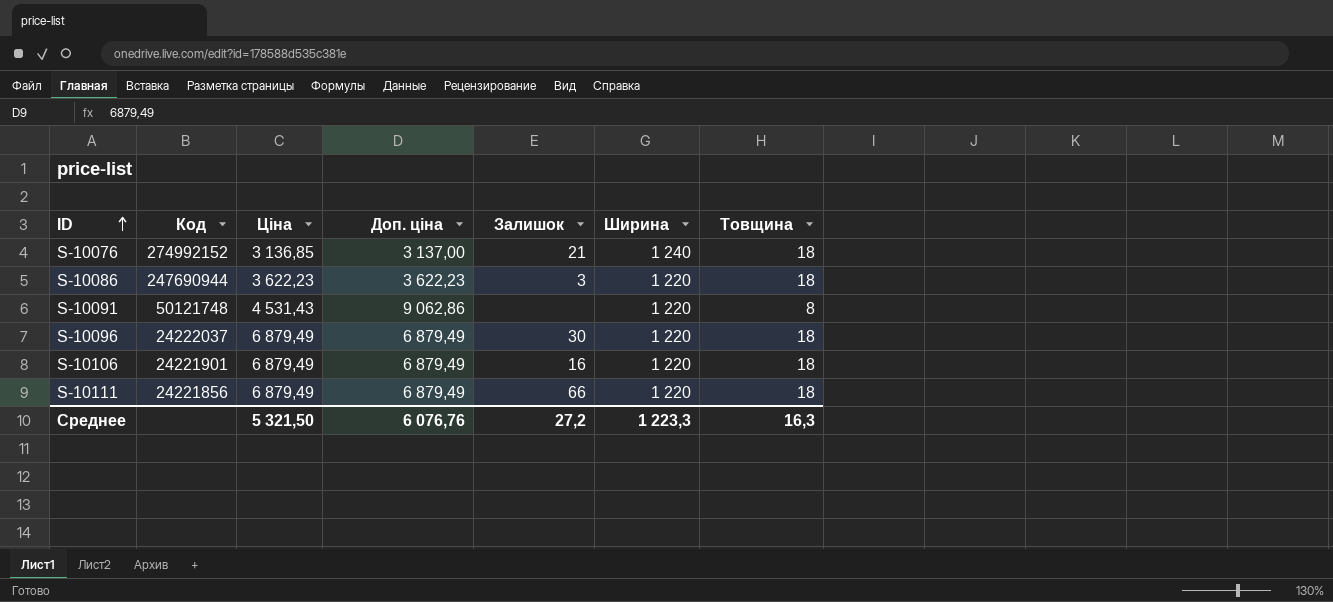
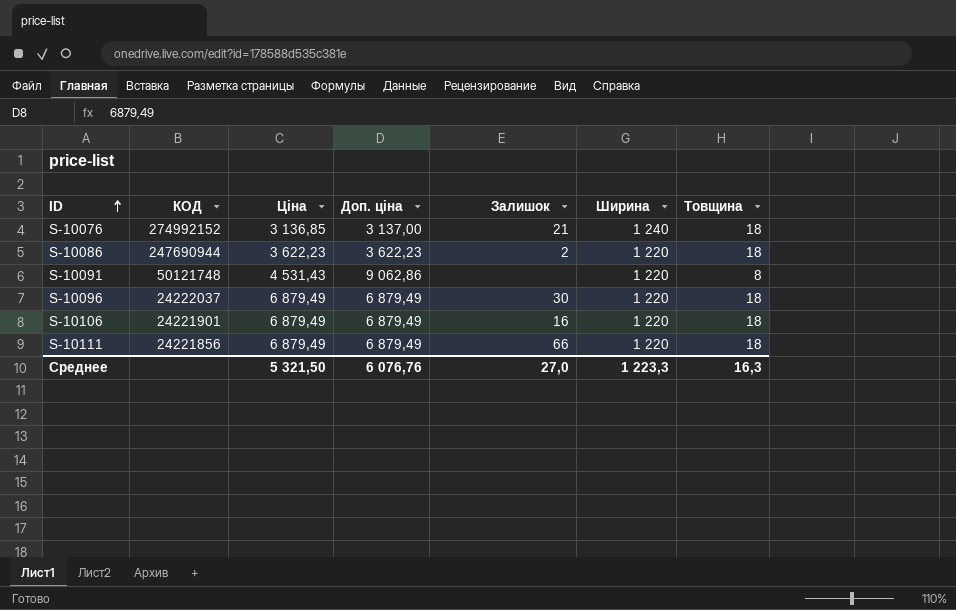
column name: Код -> КОД
S-10086 | Залишок: 3 -> 2
Среднее | Залишок: 27,2 -> 27,0

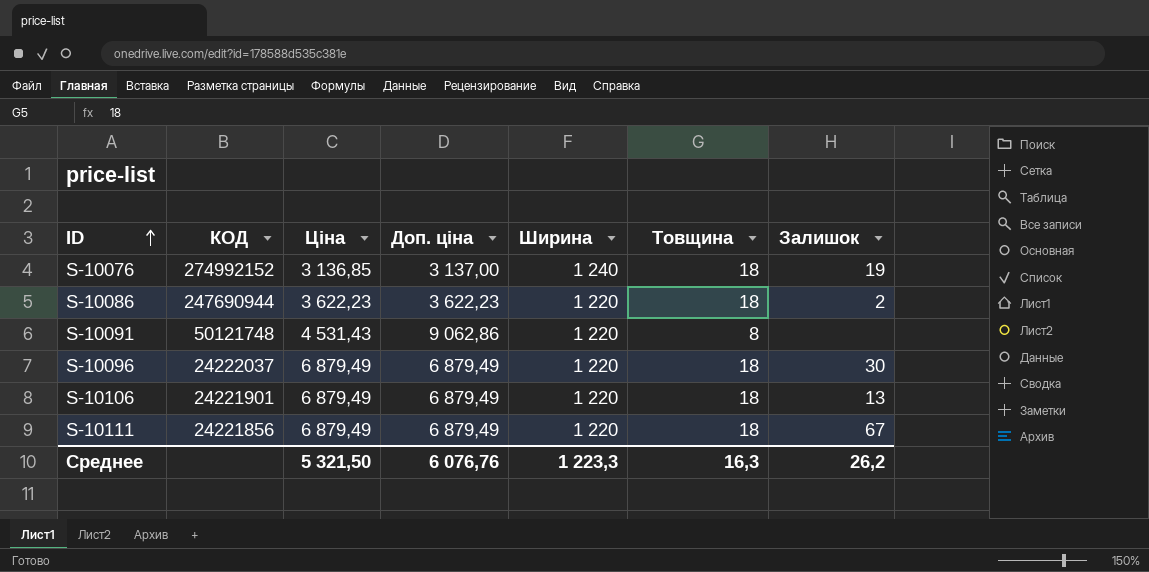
column Залишок | position: 5 -> 7
S-10076 | Залишок: 21 -> 19
S-10106 | Залишок: 16 -> 13
S-10111 | Залишок: 66 -> 67
Среднее | Залишок: 27,0 -> 26,2

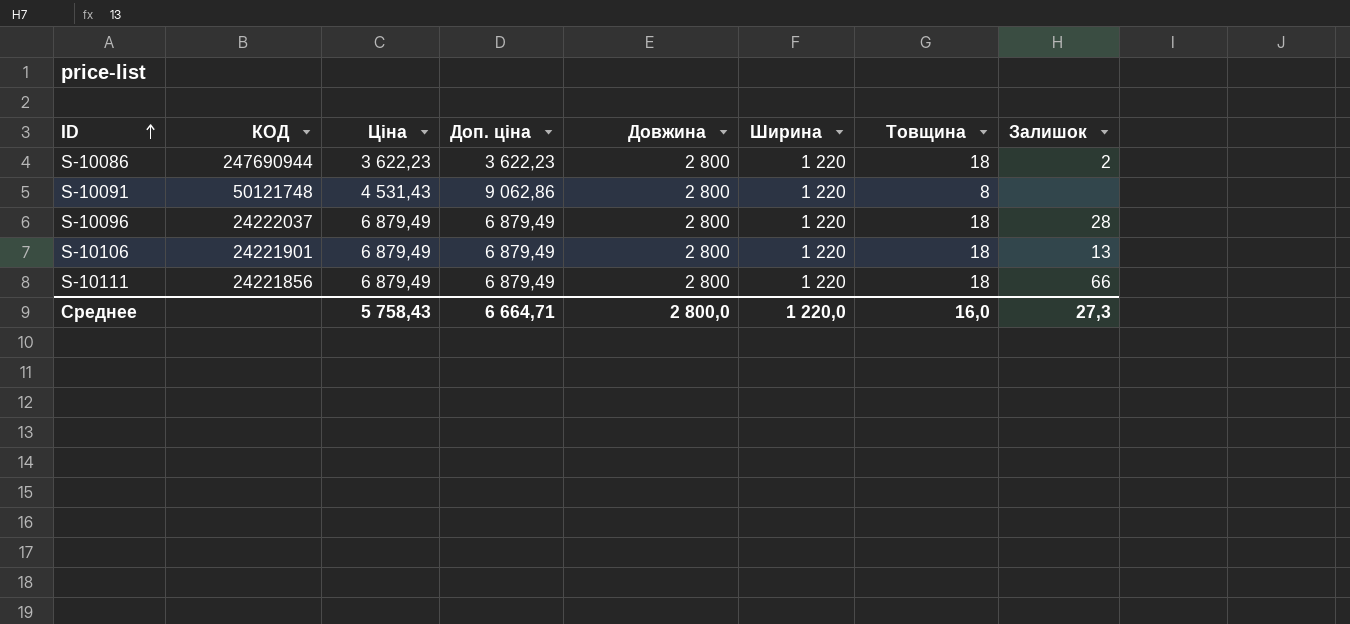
column Довжина | position: none -> 5
row S-10076: 274992152 | 3 136,85 | 3 137,00 | 1 240 | 18 | 19 -> none
S-10096 | Залишок: 30 -> 28
S-10111 | Залишок: 67 -> 66
Среднее | Ціна: 5 321,50 -> 5 758,43
Среднее | Доп. ціна: 6 076,76 -> 6 664,71
Среднее | Ширина: 1 223,3 -> 1 220,0
Среднее | Товщина: 16,3 -> 16,0
Среднее | Залишок: 26,2 -> 27,3

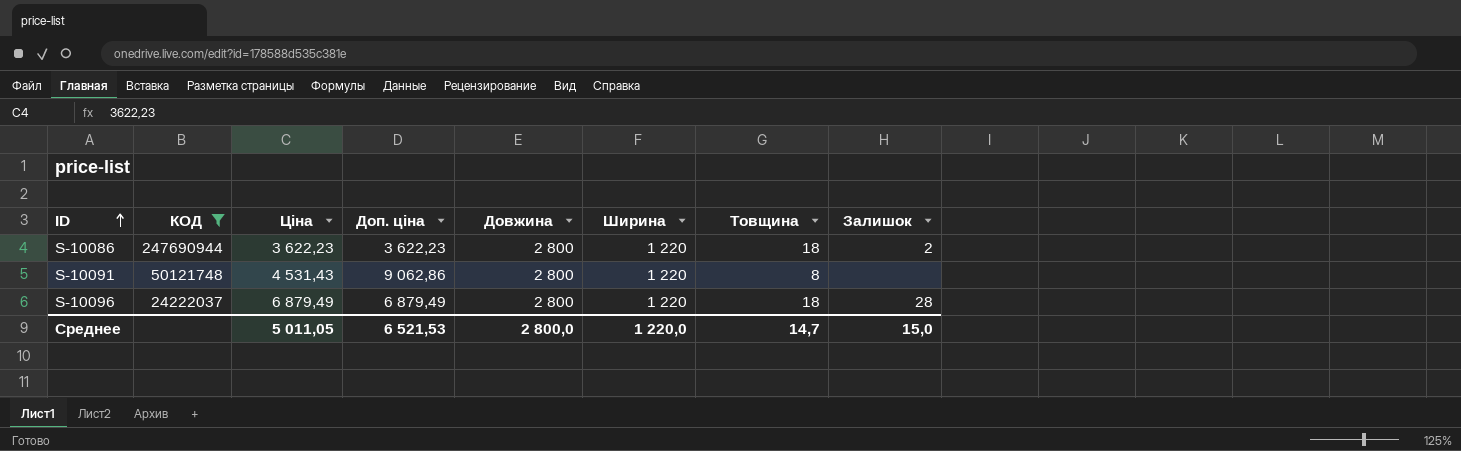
filter: none -> КОД >= 24222037
Среднее | Ціна: 5 758,43 -> 5 011,05
Среднее | Доп. ціна: 6 664,71 -> 6 521,53
Среднее | Товщина: 16,0 -> 14,7
Среднее | Залишок: 27,3 -> 15,0

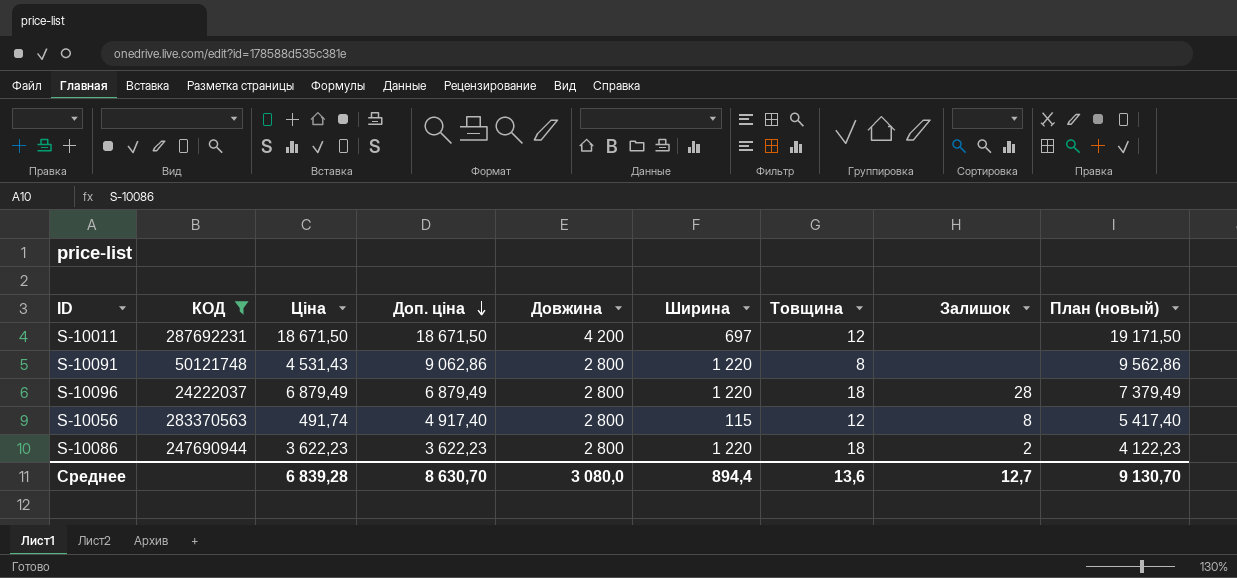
row order: ID ascending -> Доп. ціна descending
column План (новый) | formula: none -> [Доп. ціна] + 500
row S-10011: none -> 287692231 | 18 671,50 | 18 671,50 | 4 200 | 697 | 12 | none | 19 171,50
row S-10056: none -> 283370563 | 491,74 | 4 917,40 | 2 800 | 115 | 12 | 8 | 5 417,40
Среднее | Ціна: 5 011,05 -> 6 839,28
Среднее | Доп. ціна: 6 521,53 -> 8 630,70
Среднее | Довжина: 2 800,0 -> 3 080,0
Среднее | Ширина: 1 220,0 -> 894,4
Среднее | Товщина: 14,7 -> 13,6
Среднее | Залишок: 15,0 -> 12,7

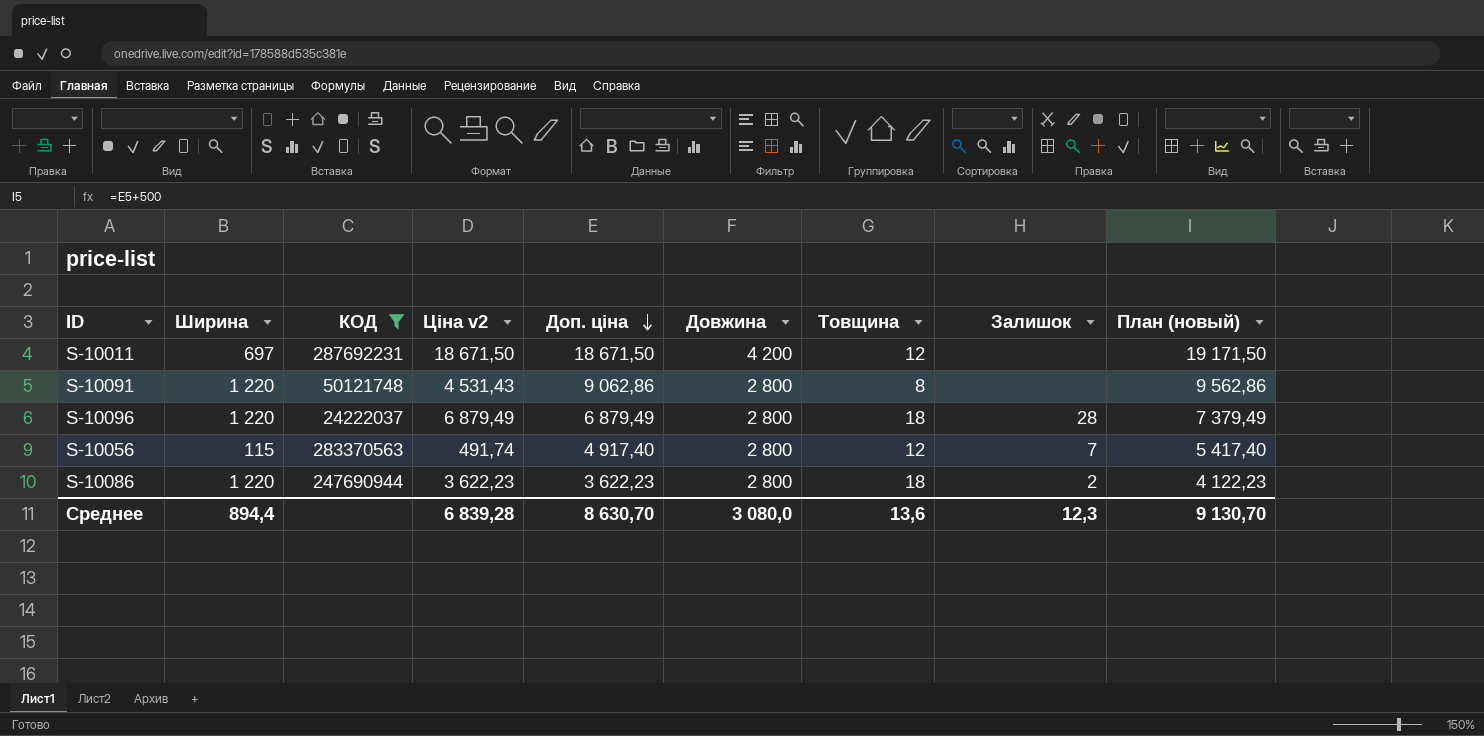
column Ширина | position: 6 -> 2
column name: Ціна -> Ціна v2
S-10056 | Залишок: 8 -> 7
Среднее | Залишок: 12,7 -> 12,3

